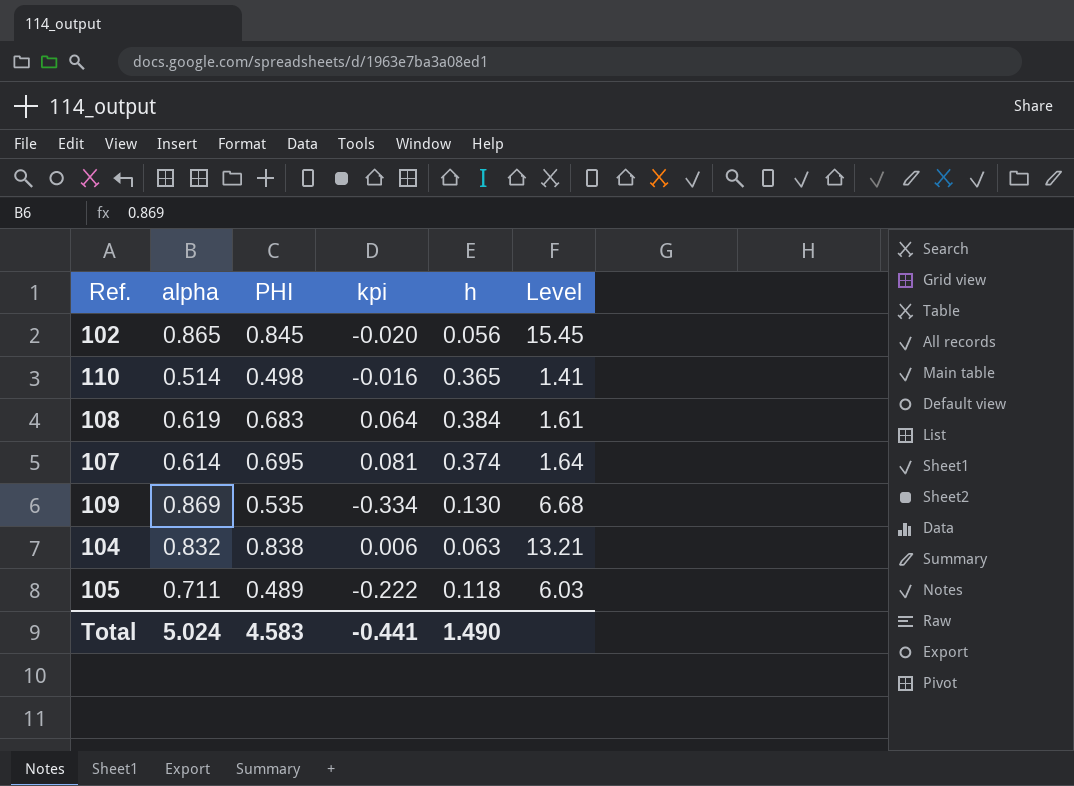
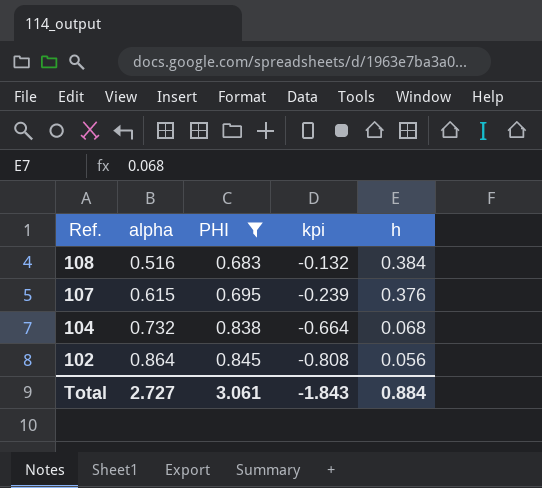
filter: none -> PHI >= 0.683
row order: none -> Ref. descending
column Level | formula: [alpha] / [h] -> none
column kpi | formula: [PHI] - [alpha] -> [h] - [alpha]
108 | alpha: 0.619 -> 0.516
107 | alpha: 0.614 -> 0.615
107 | h: 0.374 -> 0.376
104 | alpha: 0.832 -> 0.732
104 | h: 0.063 -> 0.068
102 | alpha: 0.865 -> 0.864
Total | alpha: 5.024 -> 2.727
Total | PHI: 4.583 -> 3.061
Total | kpi: -0.441 -> -1.843
Total | h: 1.490 -> 0.884

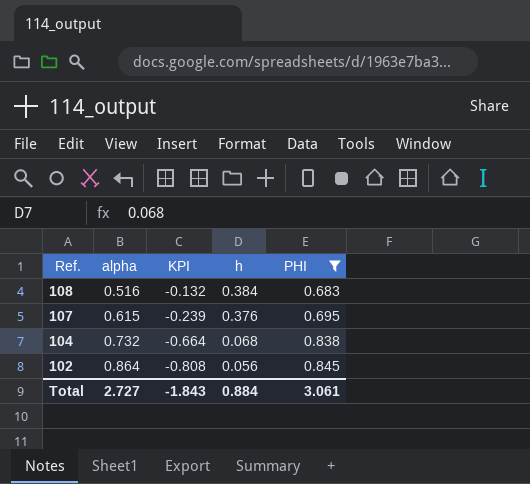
column name: kpi -> KPI
column PHI | position: 3 -> 5

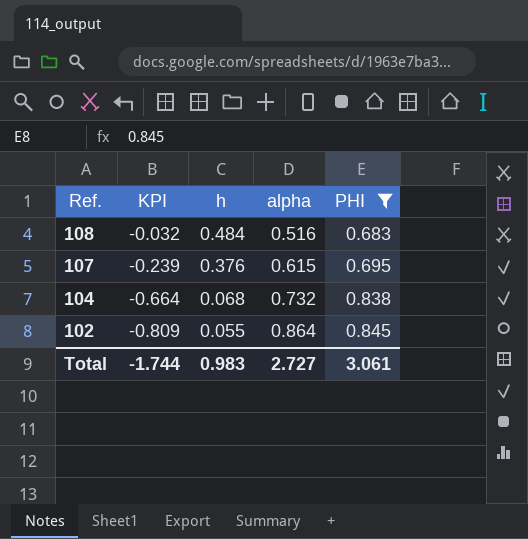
column alpha | position: 2 -> 4
108 | KPI: -0.132 -> -0.032
108 | h: 0.384 -> 0.484
102 | KPI: -0.808 -> -0.809
102 | h: 0.056 -> 0.055
Total | KPI: -1.843 -> -1.744
Total | h: 0.884 -> 0.983

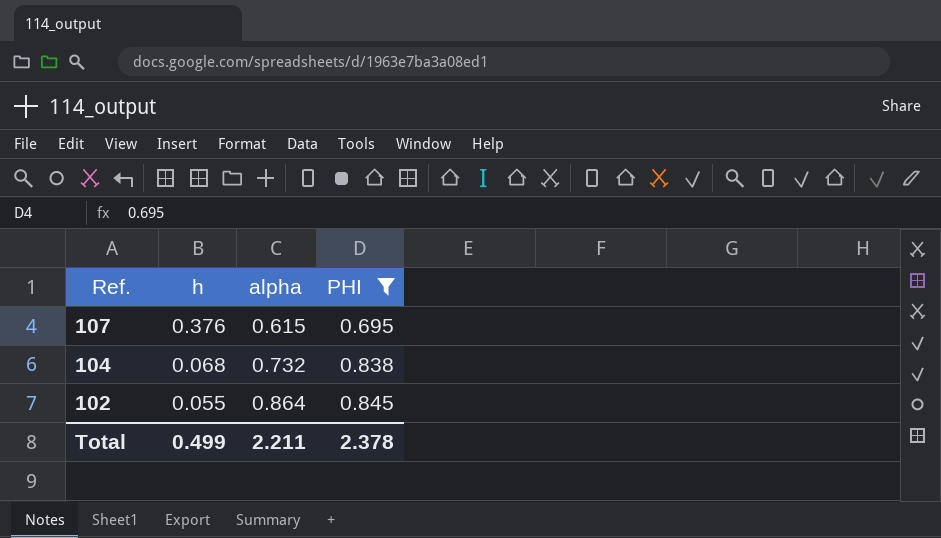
column KPI | formula: [h] - [alpha] -> none
row 108: -0.032 | 0.484 | 0.516 | 0.683 -> none
Total | h: 0.983 -> 0.499
Total | alpha: 2.727 -> 2.211
Total | PHI: 3.061 -> 2.378

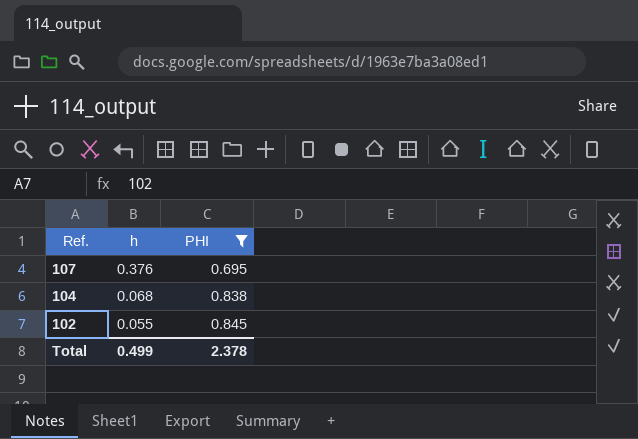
column alpha | position: 3 -> none

